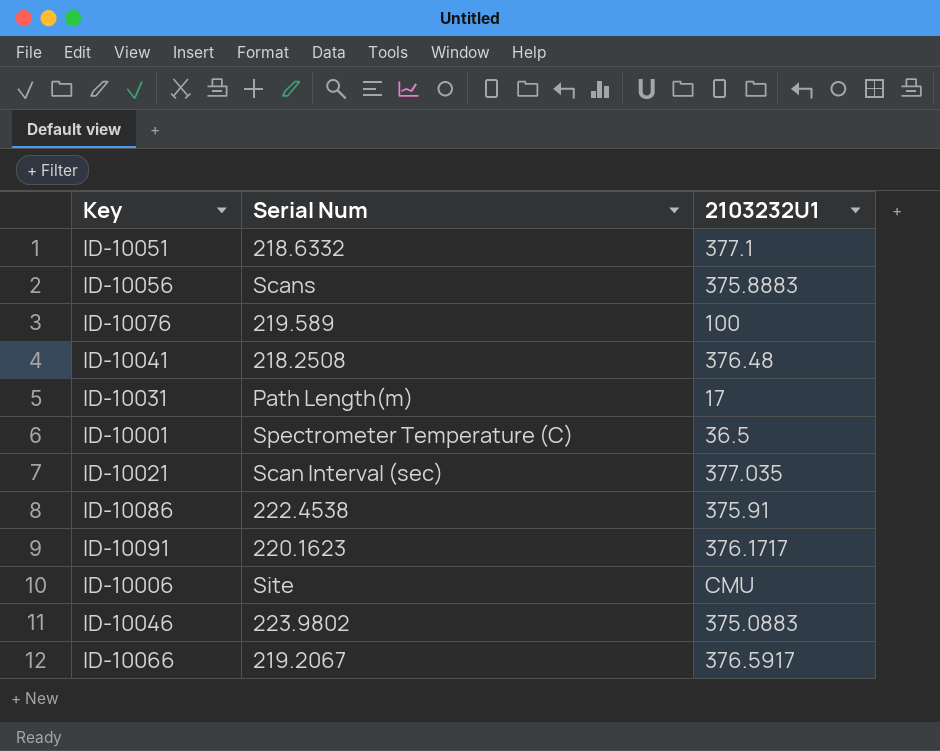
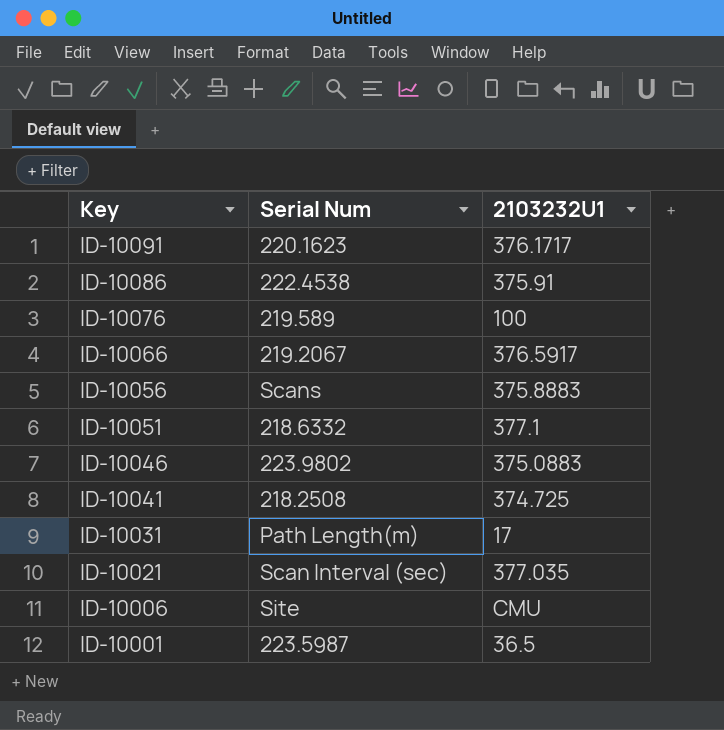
row order: none -> Key descending
ID-10041 | 2103232U1: 376.48 -> 374.725
ID-10001 | Serial Num: Spectrometer Temperature (C) -> 223.5987

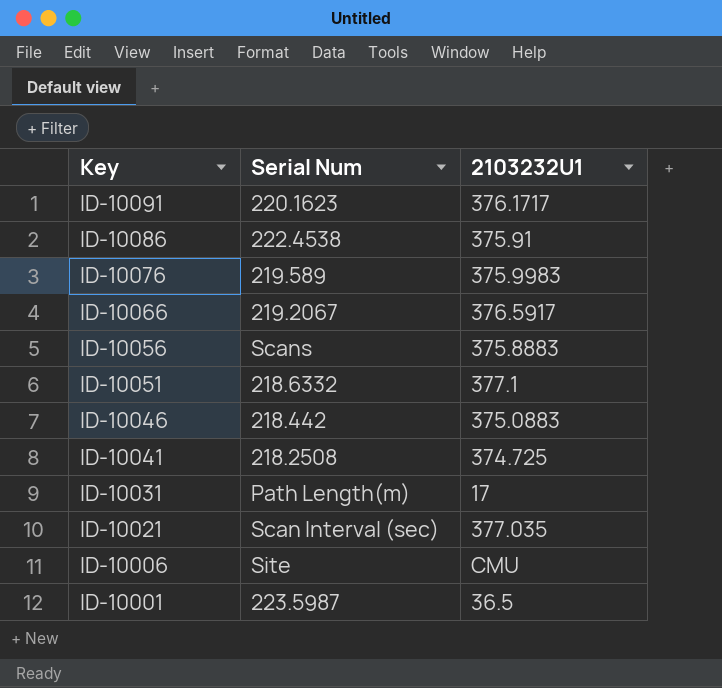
ID-10076 | 2103232U1: 100 -> 375.9983
ID-10046 | Serial Num: 223.9802 -> 218.442

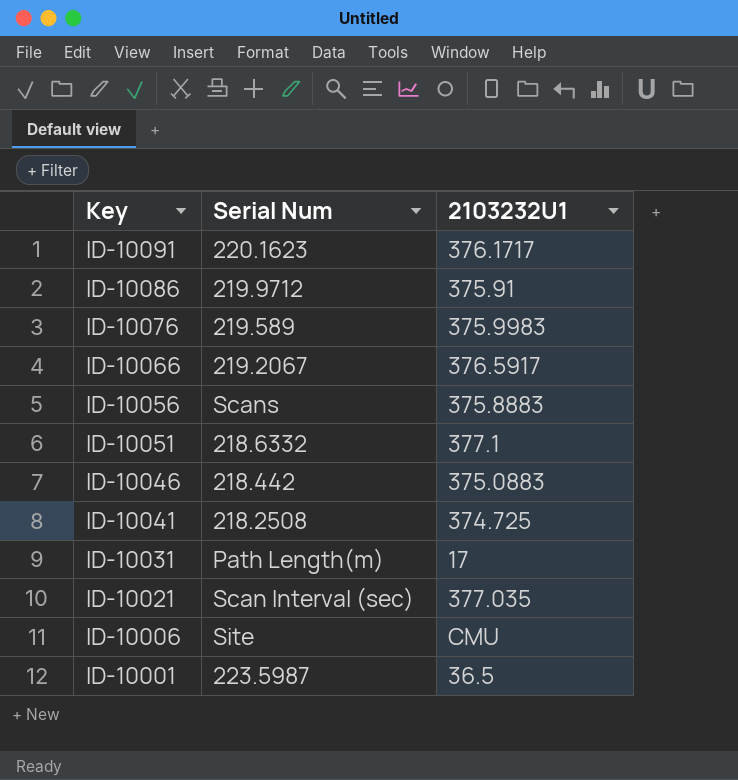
ID-10086 | Serial Num: 222.4538 -> 219.9712

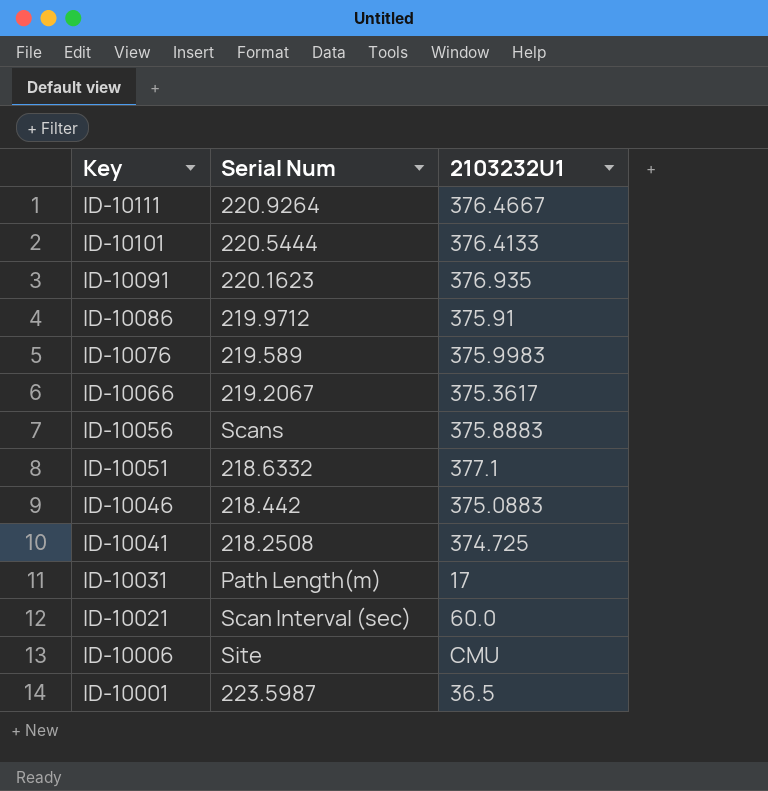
row ID-10111: none -> 220.9264 | 376.4667
row ID-10101: none -> 220.5444 | 376.4133
ID-10091 | 2103232U1: 376.1717 -> 376.935
ID-10066 | 2103232U1: 376.5917 -> 375.3617
ID-10021 | 2103232U1: 377.035 -> 60.0

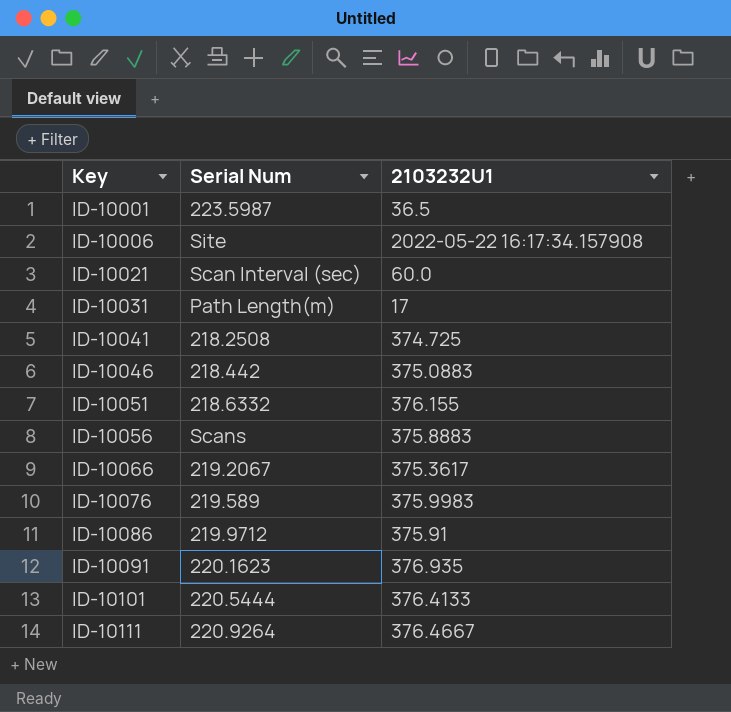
row order: Key descending -> Key ascending
ID-10006 | 2103232U1: CMU -> 2022-05-22 16:17:34.157908
ID-10051 | 2103232U1: 377.1 -> 376.155

